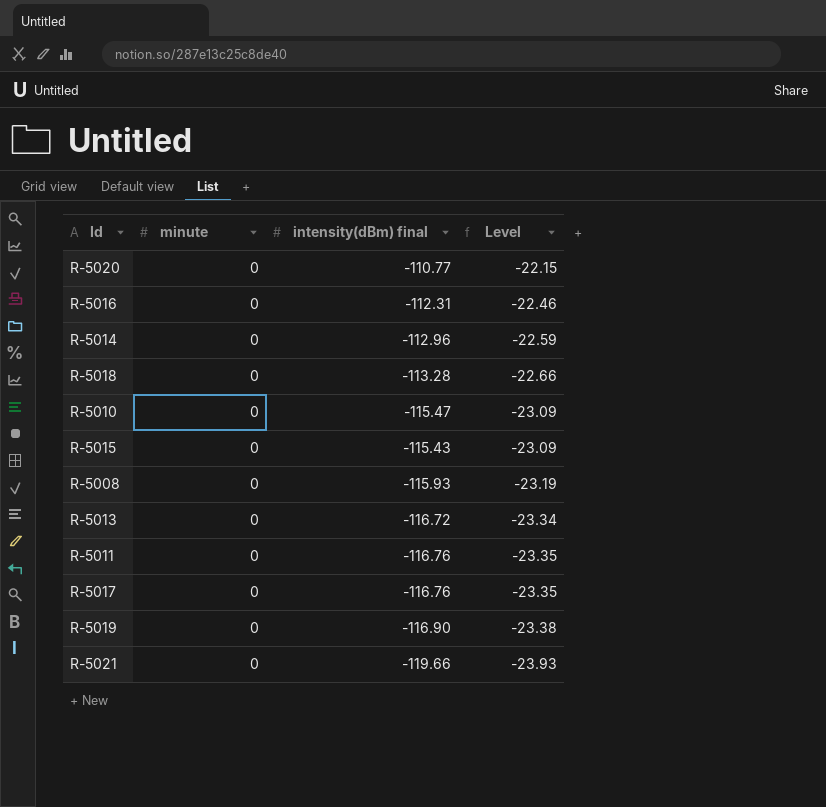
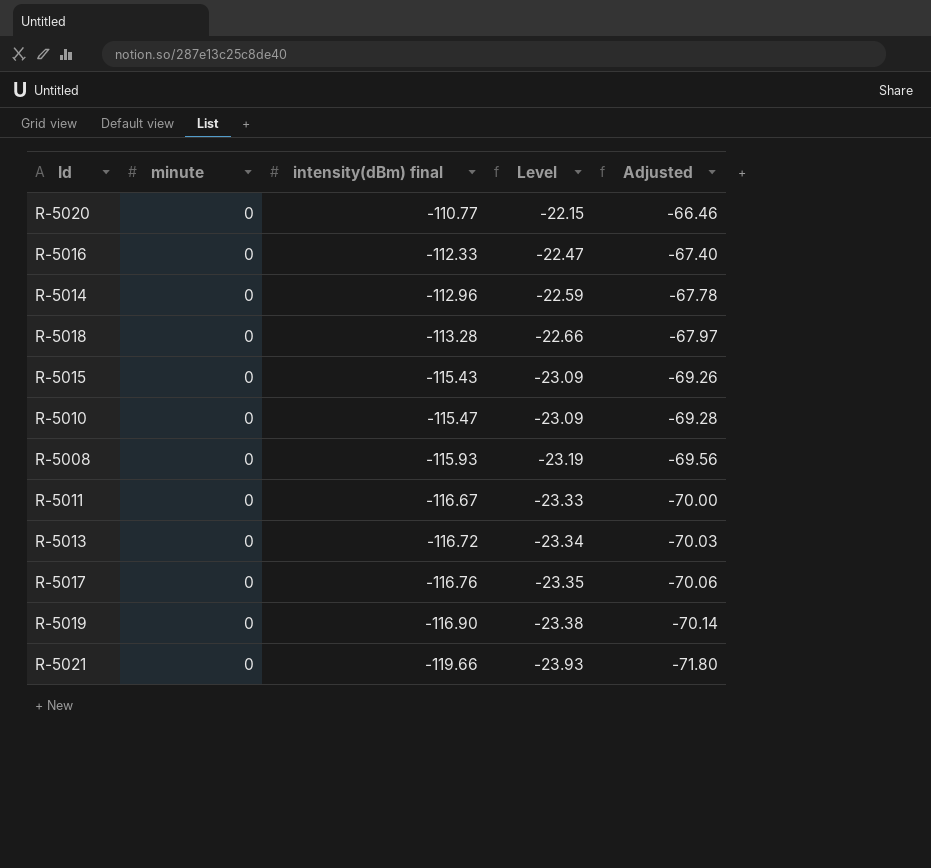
row order: Level descending -> intensity(dBm) final descending
column Adjusted | formula: none -> [intensity(dBm) final] * 0.6
R-5016 | intensity(dBm) final: -112.31 -> -112.33
R-5016 | Level: -22.46 -> -22.47
R-5011 | intensity(dBm) final: -116.76 -> -116.67
R-5011 | Level: -23.35 -> -23.33

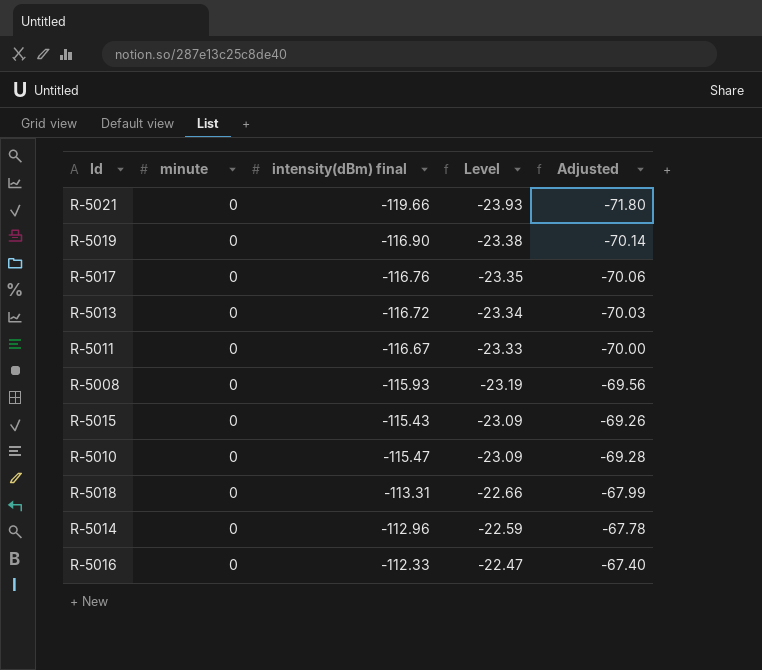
row order: intensity(dBm) final descending -> Level ascending
row R-5020: 0 | -110.77 | -22.15 | -66.46 -> none
R-5018 | intensity(dBm) final: -113.28 -> -113.31
R-5018 | Adjusted: -67.97 -> -67.99

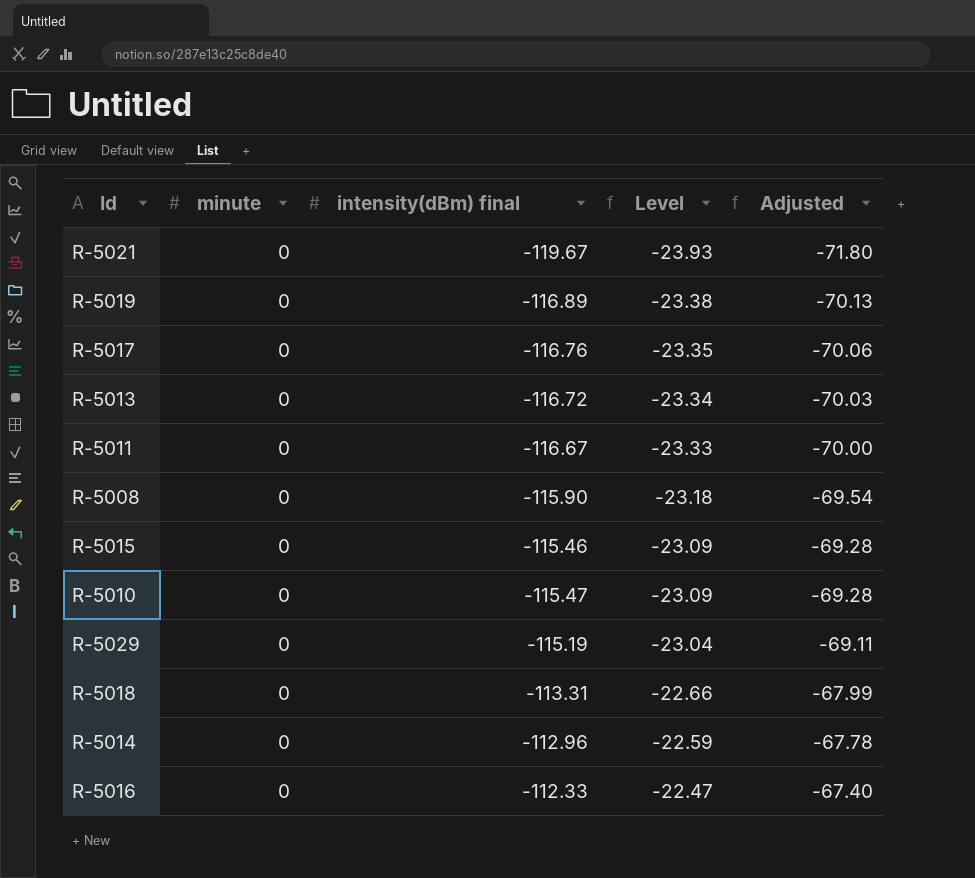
R-5021 | intensity(dBm) final: -119.66 -> -119.67
R-5019 | intensity(dBm) final: -116.90 -> -116.89
R-5019 | Adjusted: -70.14 -> -70.13
R-5008 | intensity(dBm) final: -115.93 -> -115.90
R-5008 | Level: -23.19 -> -23.18
R-5008 | Adjusted: -69.56 -> -69.54
R-5015 | intensity(dBm) final: -115.43 -> -115.46
R-5015 | Adjusted: -69.26 -> -69.28
row R-5029: none -> 0 | -115.19 | -23.04 | -69.11

